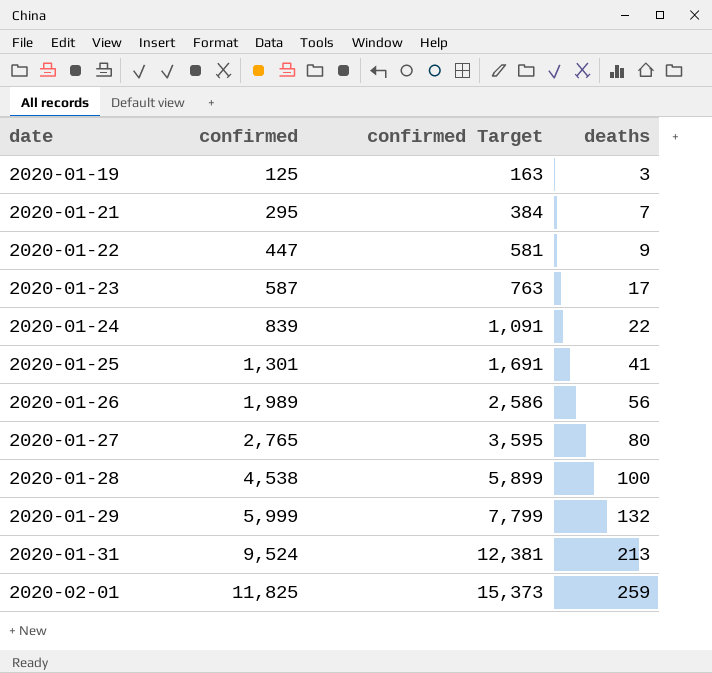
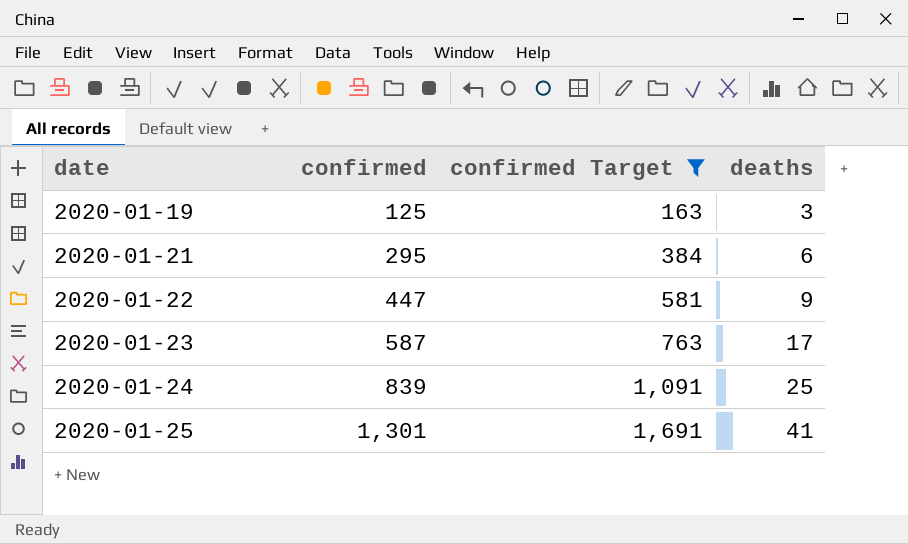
filter: none -> confirmed Target <= 1,691
2020-01-21 | deaths: 7 -> 6
2020-01-24 | deaths: 22 -> 25

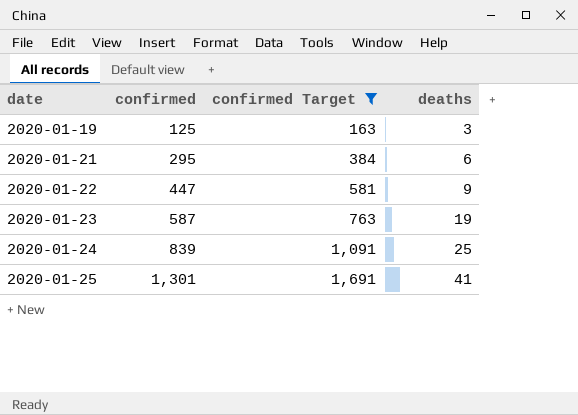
2020-01-23 | deaths: 17 -> 19

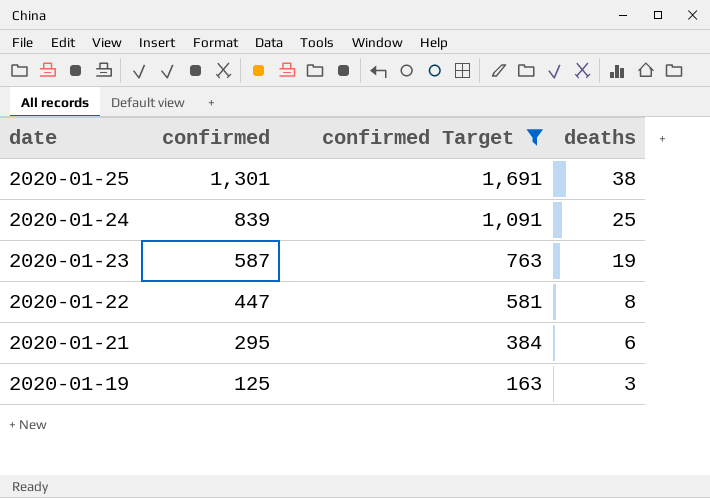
row order: date ascending -> date descending
2020-01-25 | deaths: 41 -> 38
2020-01-22 | deaths: 9 -> 8

